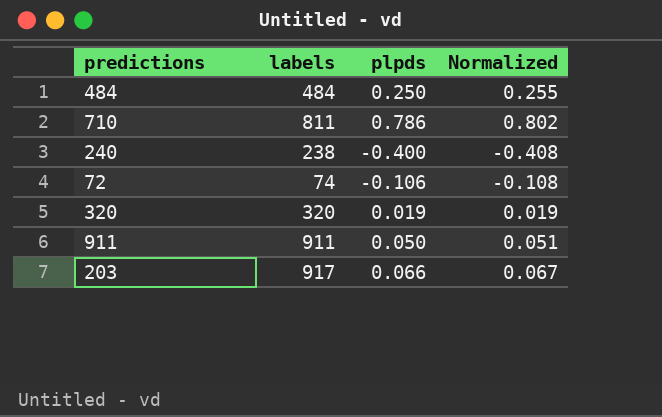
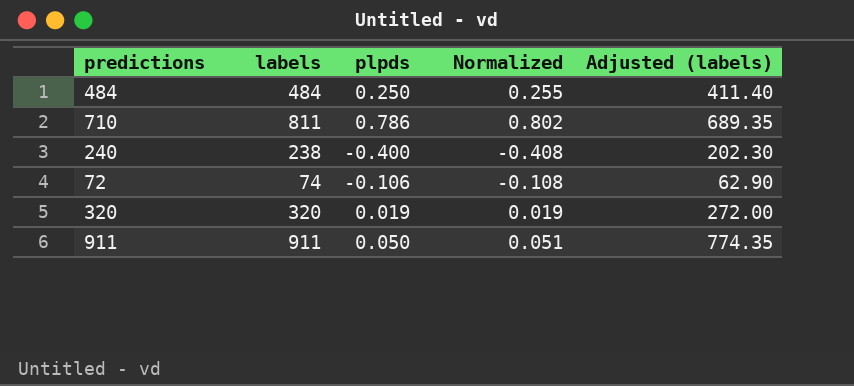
column Adjusted (labels) | formula: none -> [labels] * 0.85
row 203: 917 | 0.066 | 0.067 -> none

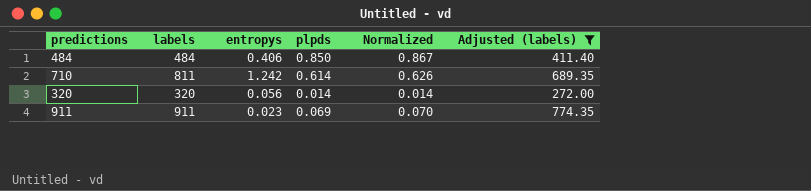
filter: none -> Adjusted (labels) >= 272.00
column entropys | position: none -> 3
484 | plpds: 0.250 -> 0.850
484 | Normalized: 0.255 -> 0.867
710 | plpds: 0.786 -> 0.614
710 | Normalized: 0.802 -> 0.626
320 | plpds: 0.019 -> 0.014
320 | Normalized: 0.019 -> 0.014
911 | plpds: 0.050 -> 0.069
911 | Normalized: 0.051 -> 0.070

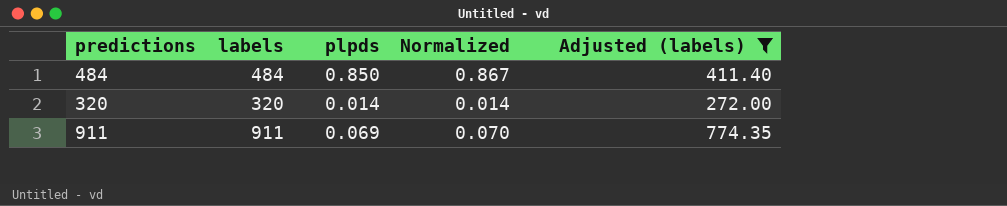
column entropys | position: 3 -> none
row 710: 811 | 1.242 | 0.614 | 0.626 | 689.35 -> none

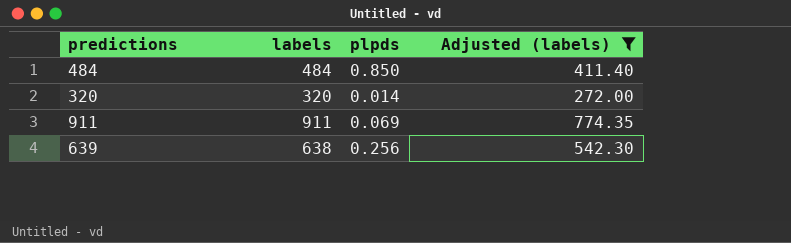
column Normalized | formula: [plpds] * 1.02 -> none
row 639: none -> 638 | 0.256 | 542.30

